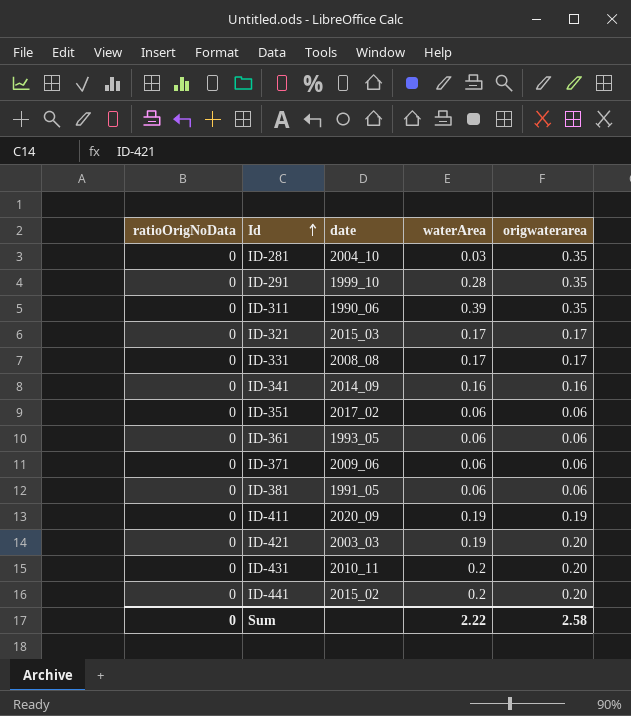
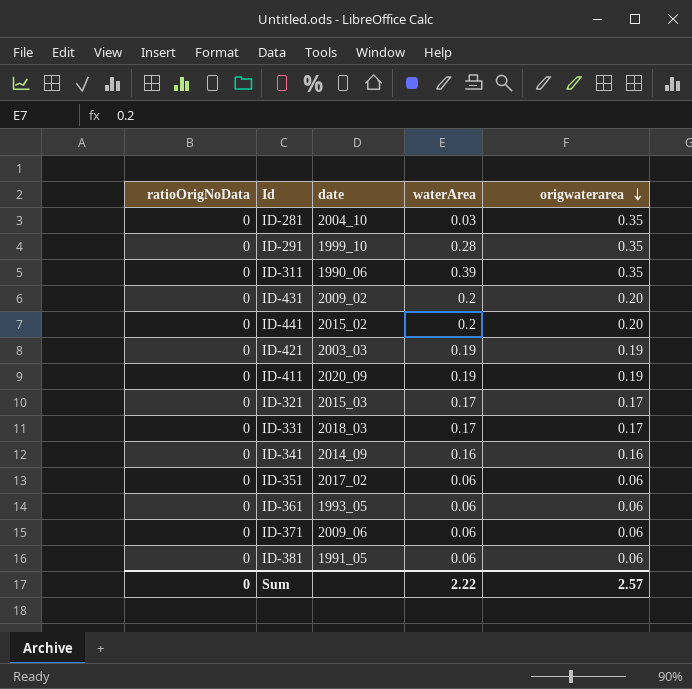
row order: Id ascending -> origwaterarea descending
ID-431 | date: 2010_11 -> 2009_02
ID-421 | origwaterarea: 0.20 -> 0.19
ID-331 | date: 2008_08 -> 2018_03
Sum | origwaterarea: 2.58 -> 2.57

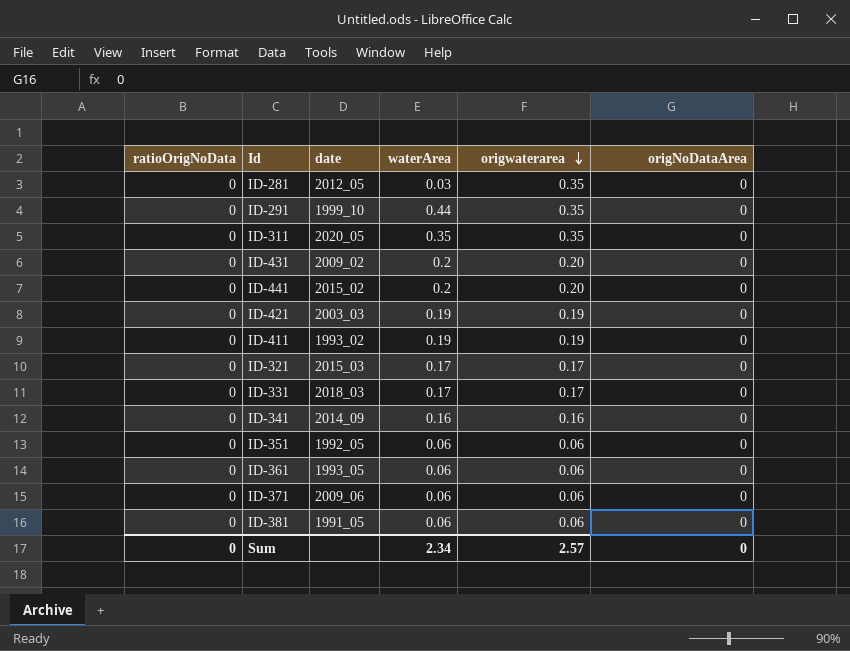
column origNoDataArea | position: none -> 6
ID-281 | date: 2004_10 -> 2012_05
ID-291 | waterArea: 0.28 -> 0.44
ID-311 | date: 1990_06 -> 2020_05
ID-311 | waterArea: 0.39 -> 0.35
ID-411 | date: 2020_09 -> 1993_02
ID-351 | date: 2017_02 -> 1992_05
Sum | waterArea: 2.22 -> 2.34

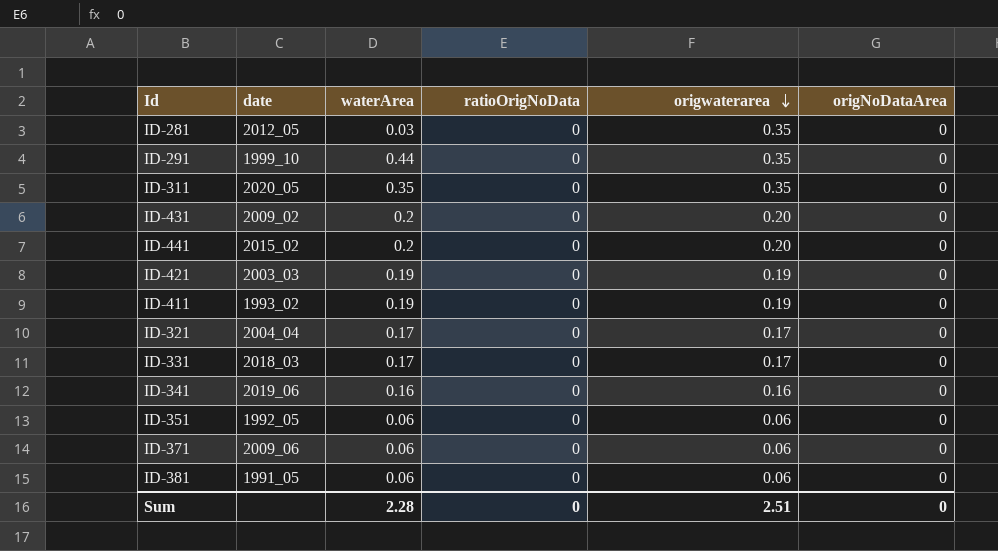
column ratioOrigNoData | position: 1 -> 4
row ID-361: 0 | 1993_05 | 0.06 | 0.06 | 0 -> none
ID-321 | date: 2015_03 -> 2004_04
ID-341 | date: 2014_09 -> 2019_06
Sum | waterArea: 2.34 -> 2.28
Sum | origwaterarea: 2.57 -> 2.51

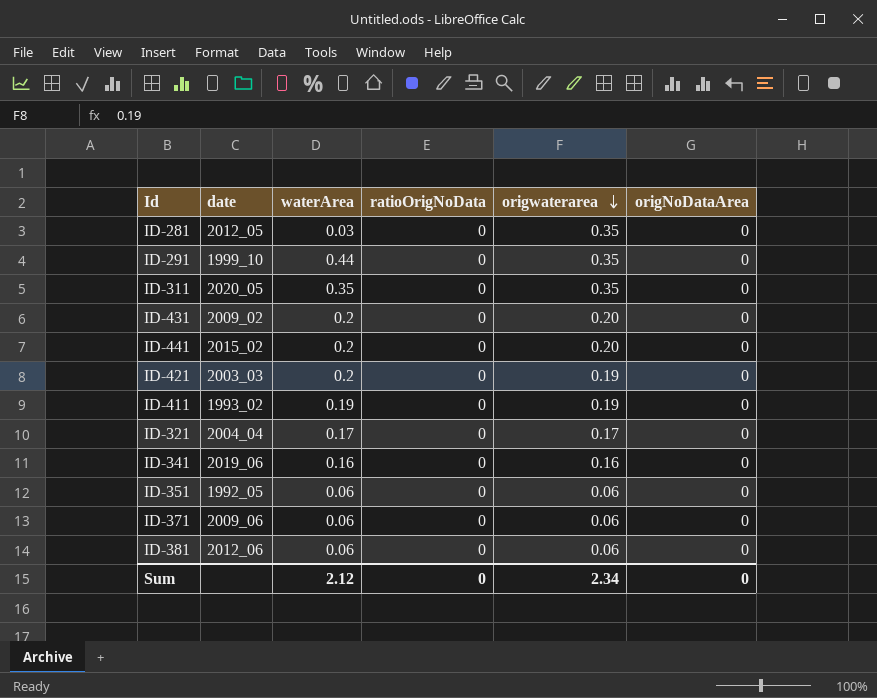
row ID-331: 2018_03 | 0.17 | 0 | 0.17 | 0 -> none
ID-421 | waterArea: 0.19 -> 0.2
ID-381 | date: 1991_05 -> 2012_06
Sum | waterArea: 2.28 -> 2.12
Sum | origwaterarea: 2.51 -> 2.34

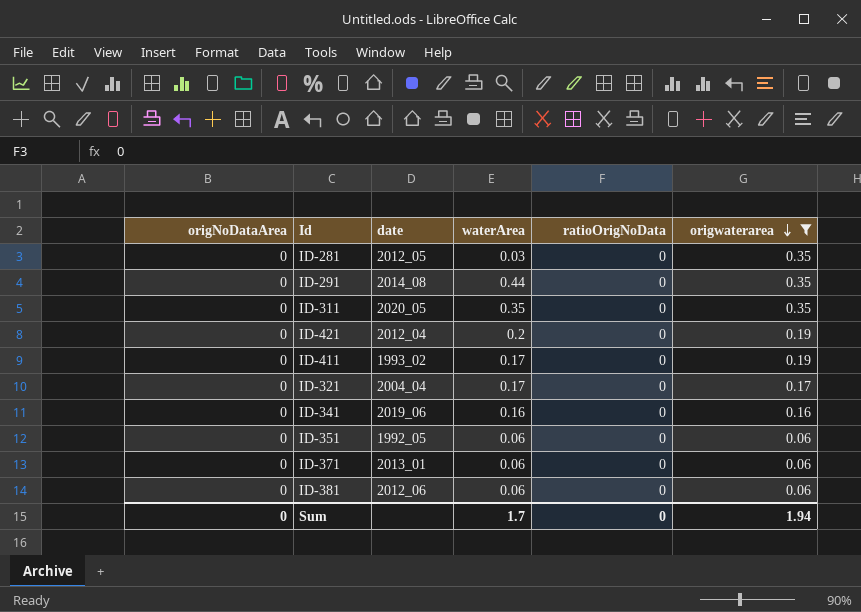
filter: none -> origwaterarea != 0.20
column origNoDataArea | position: 6 -> 1
ID-291 | date: 1999_10 -> 2014_08
ID-421 | date: 2003_03 -> 2012_04
ID-411 | waterArea: 0.19 -> 0.17
ID-371 | date: 2009_06 -> 2013_01
Sum | waterArea: 2.12 -> 1.7
Sum | origwaterarea: 2.34 -> 1.94

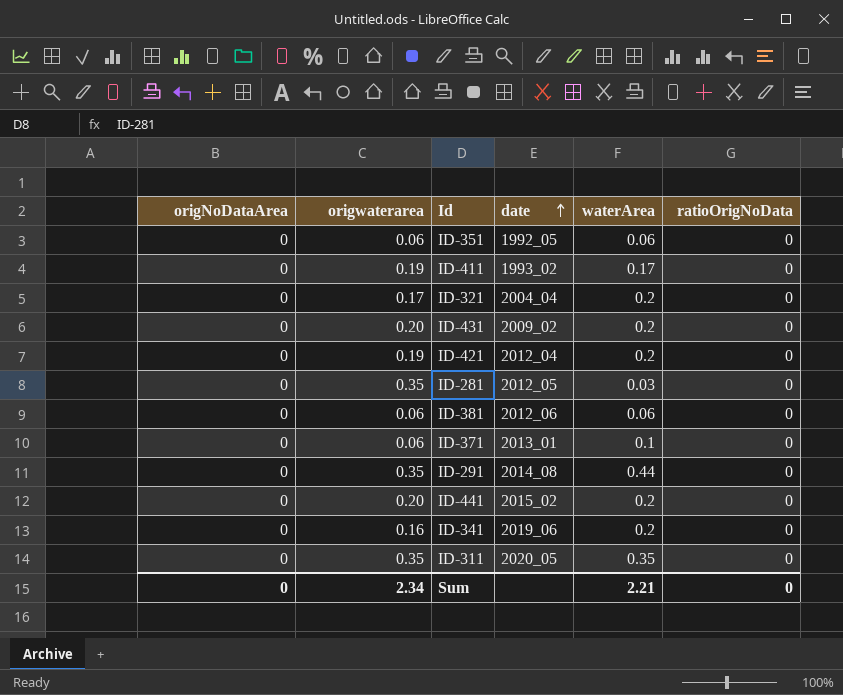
filter: origwaterarea != 0.20 -> none
row order: origwaterarea descending -> date ascending
column origwaterarea | position: 6 -> 2
ID-321 | waterArea: 0.17 -> 0.2
ID-371 | waterArea: 0.06 -> 0.1
ID-341 | waterArea: 0.16 -> 0.2
Sum | origwaterarea: 1.94 -> 2.34
Sum | waterArea: 1.7 -> 2.21

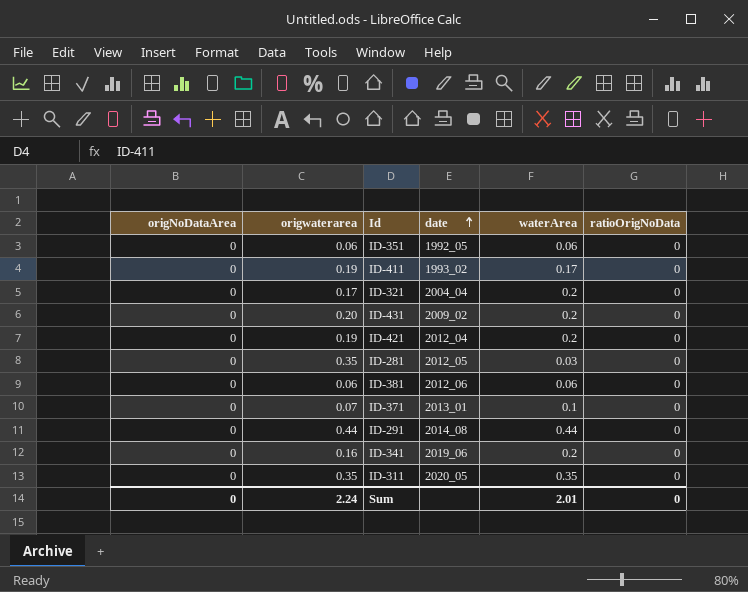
row ID-441: 0 | 0.20 | 2015_02 | 0.2 | 0 -> none
ID-371 | origwaterarea: 0.06 -> 0.07
ID-291 | origwaterarea: 0.35 -> 0.44
Sum | origwaterarea: 2.34 -> 2.24
Sum | waterArea: 2.21 -> 2.01

